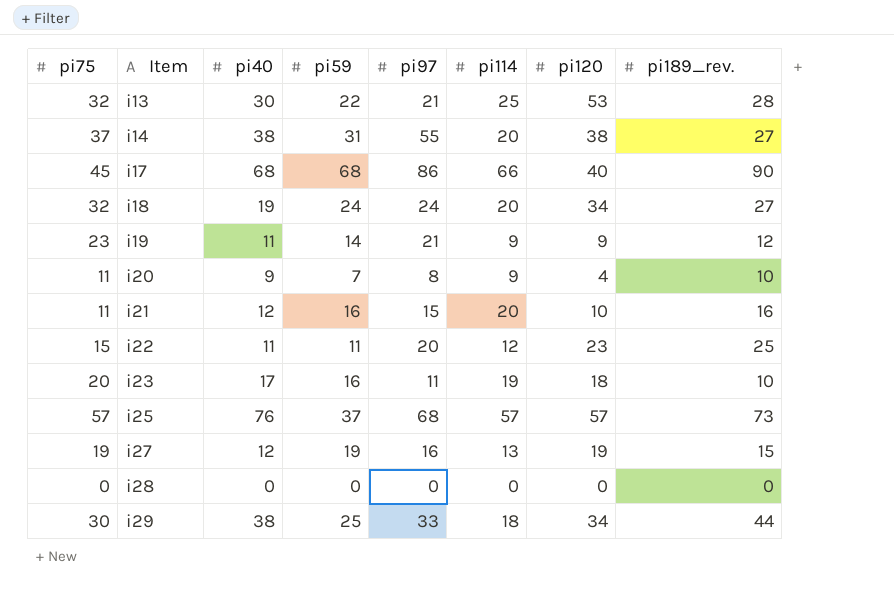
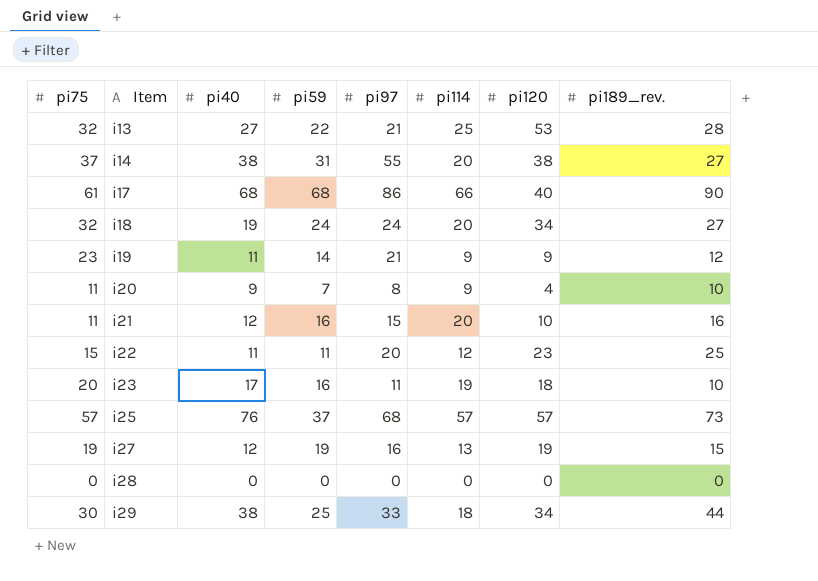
i13 | pi40: 30 -> 27
i17 | pi75: 45 -> 61

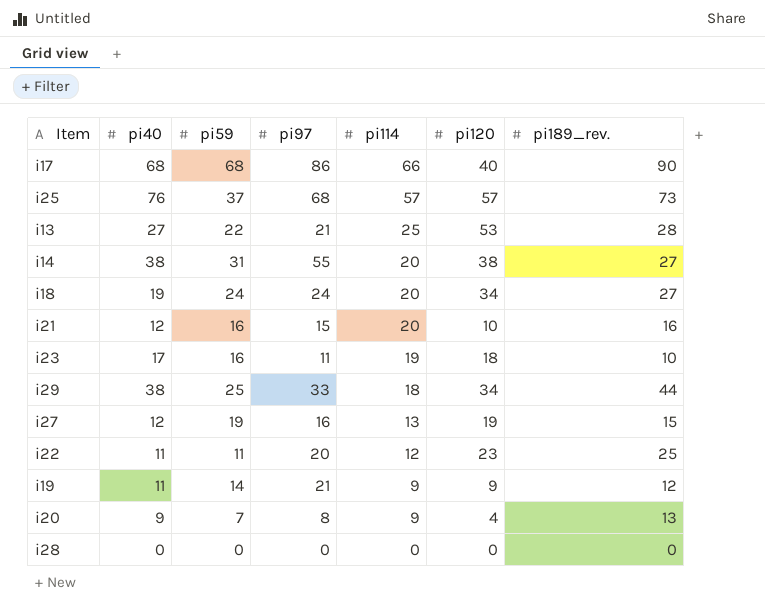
row order: Item ascending -> pi114 descending
column pi75 | position: 1 -> none
i20 | pi189_rev.: 10 -> 13

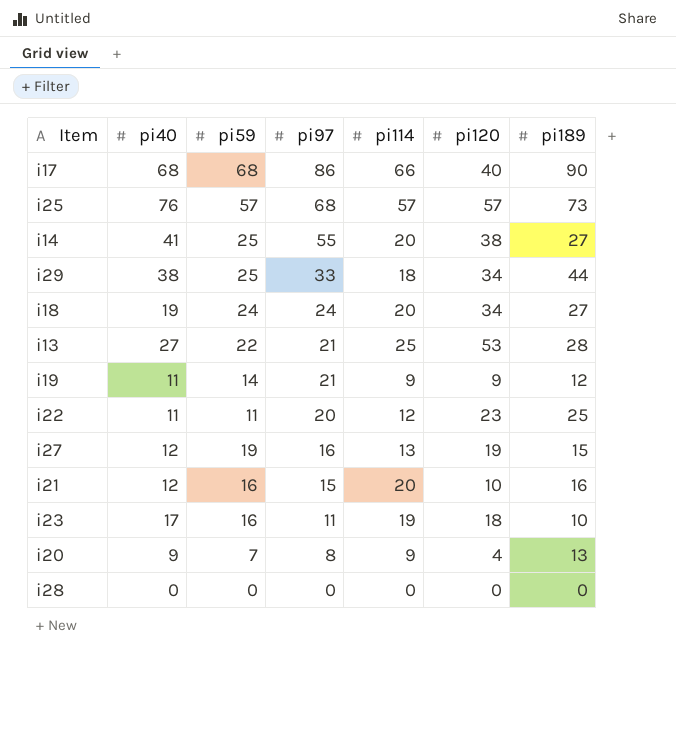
row order: pi114 descending -> pi97 descending
column name: pi189_rev. -> pi189
i25 | pi59: 37 -> 57
i14 | pi40: 38 -> 41
i14 | pi59: 31 -> 25

